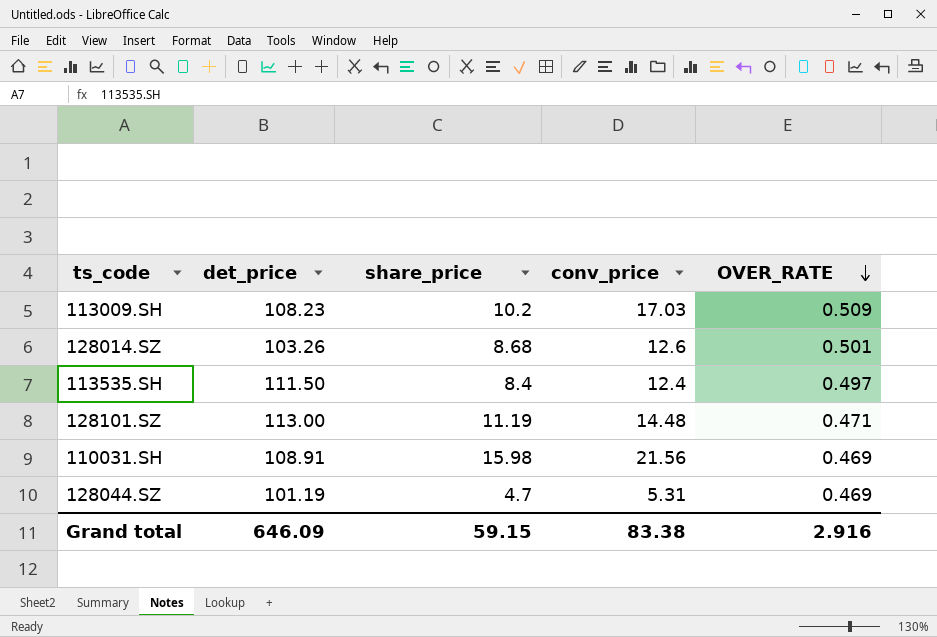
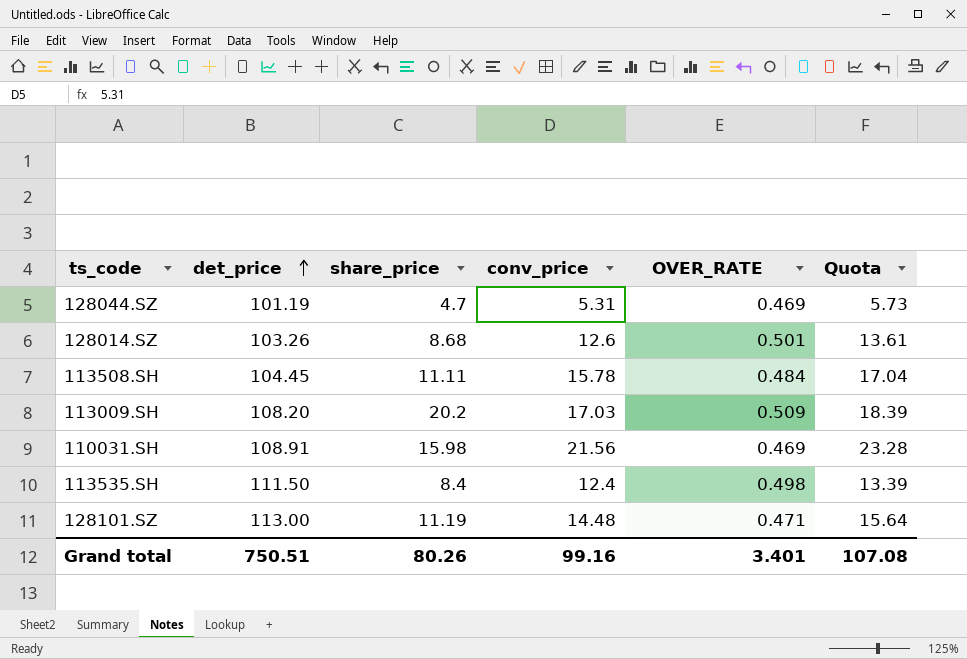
row order: OVER_RATE descending -> det_price ascending
column Quota | formula: none -> [conv_price] * 1.08
row 113508.SH: none -> 104.45 | 11.11 | 15.78 | 0.484 | 17.04
113009.SH | det_price: 108.23 -> 108.20
113009.SH | share_price: 10.2 -> 20.2
113535.SH | OVER_RATE: 0.497 -> 0.498
Grand total | det_price: 646.09 -> 750.51
Grand total | share_price: 59.15 -> 80.26
Grand total | conv_price: 83.38 -> 99.16
Grand total | OVER_RATE: 2.916 -> 3.401

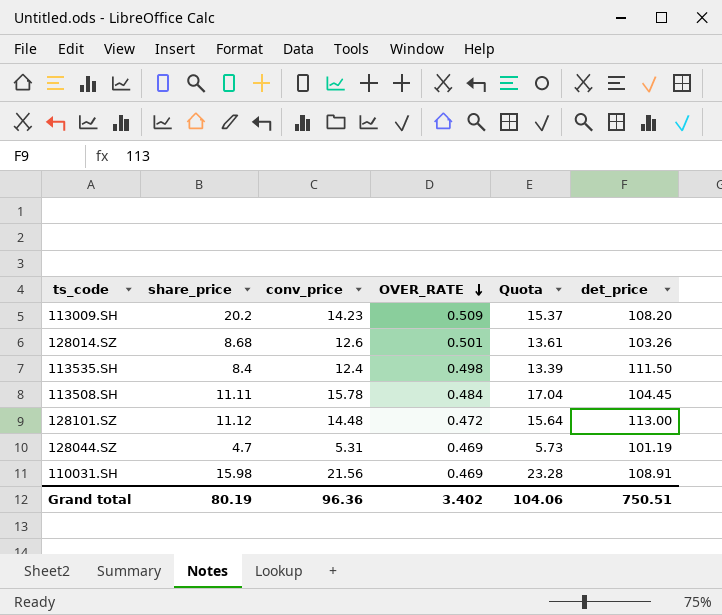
row order: det_price ascending -> OVER_RATE descending
column det_price | position: 2 -> 6
113009.SH | conv_price: 17.03 -> 14.23
113009.SH | Quota: 18.39 -> 15.37
128101.SZ | share_price: 11.19 -> 11.12
128101.SZ | OVER_RATE: 0.471 -> 0.472
Grand total | share_price: 80.26 -> 80.19
Grand total | conv_price: 99.16 -> 96.36
Grand total | OVER_RATE: 3.401 -> 3.402
Grand total | Quota: 107.08 -> 104.06

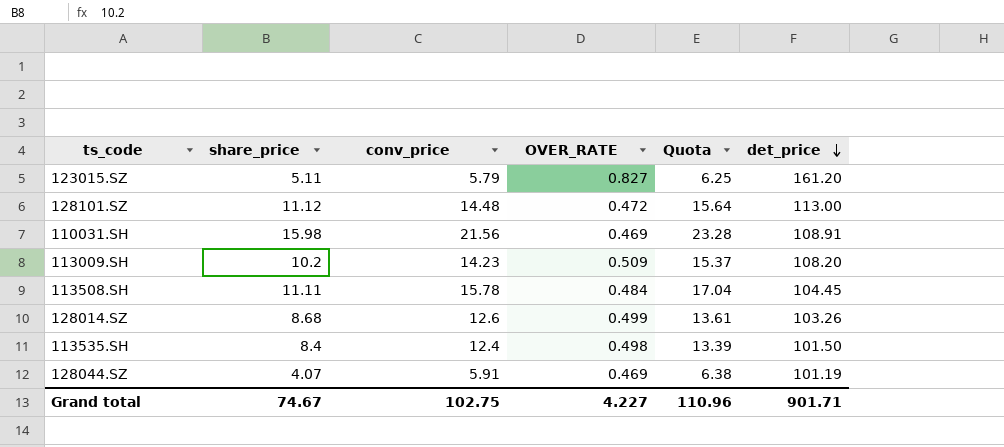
row order: OVER_RATE descending -> det_price descending
row 123015.SZ: none -> 5.11 | 5.79 | 0.827 | 6.25 | 161.20
113009.SH | share_price: 20.2 -> 10.2
128014.SZ | OVER_RATE: 0.501 -> 0.499
113535.SH | det_price: 111.50 -> 101.50
128044.SZ | share_price: 4.7 -> 4.07
128044.SZ | conv_price: 5.31 -> 5.91
128044.SZ | Quota: 5.73 -> 6.38
Grand total | share_price: 80.19 -> 74.67
Grand total | conv_price: 96.36 -> 102.75
Grand total | OVER_RATE: 3.402 -> 4.227
Grand total | Quota: 104.06 -> 110.96
Grand total | det_price: 750.51 -> 901.71

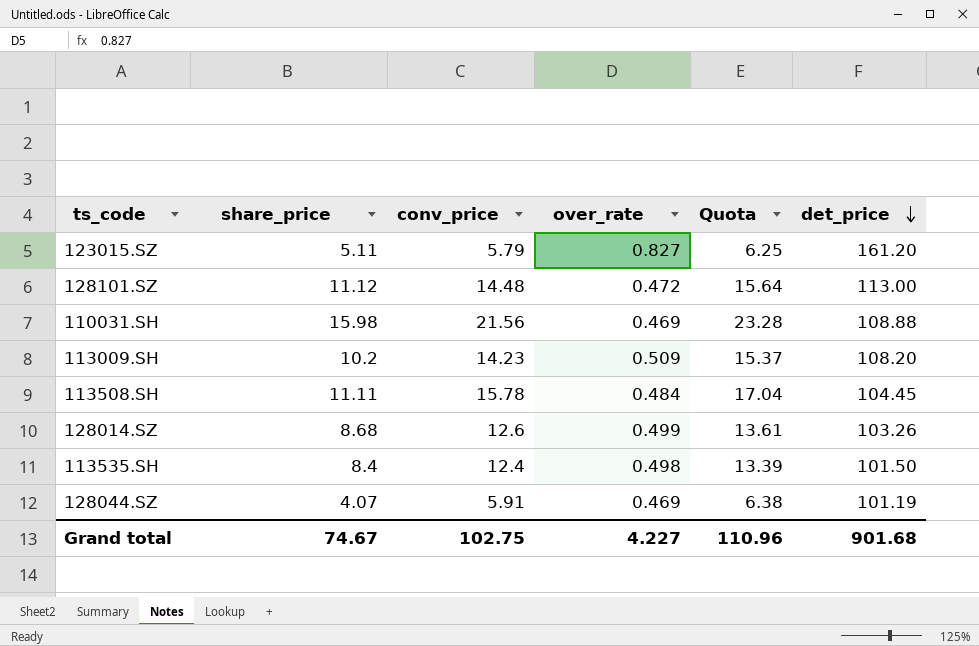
column name: OVER_RATE -> over_rate
110031.SH | det_price: 108.91 -> 108.88
Grand total | det_price: 901.71 -> 901.68

